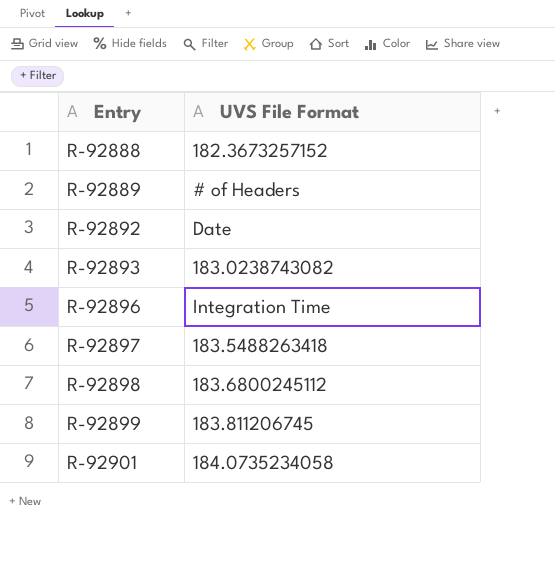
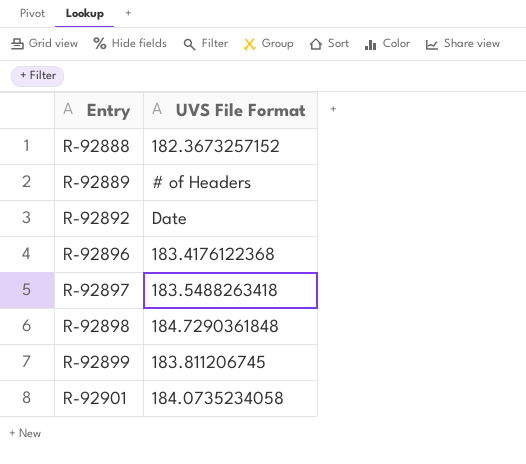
row R-92893: 183.0238743082 -> none
R-92896 | UVS File Format: Integration Time -> 183.4176122368
R-92898 | UVS File Format: 183.6800245112 -> 184.7290361848

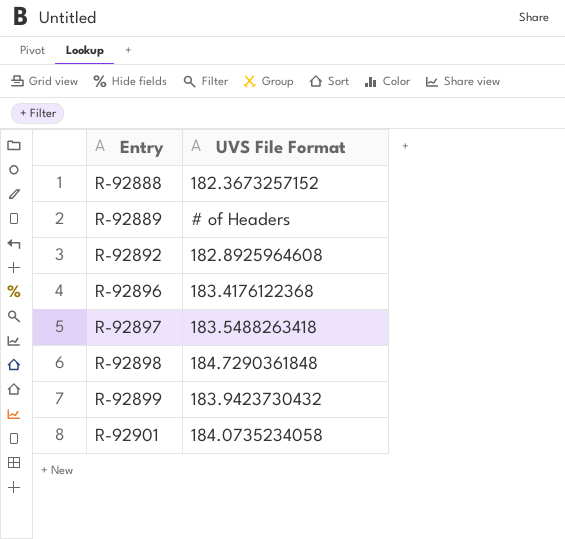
R-92892 | UVS File Format: Date -> 182.8925964608
R-92899 | UVS File Format: 183.811206745 -> 183.9423730432

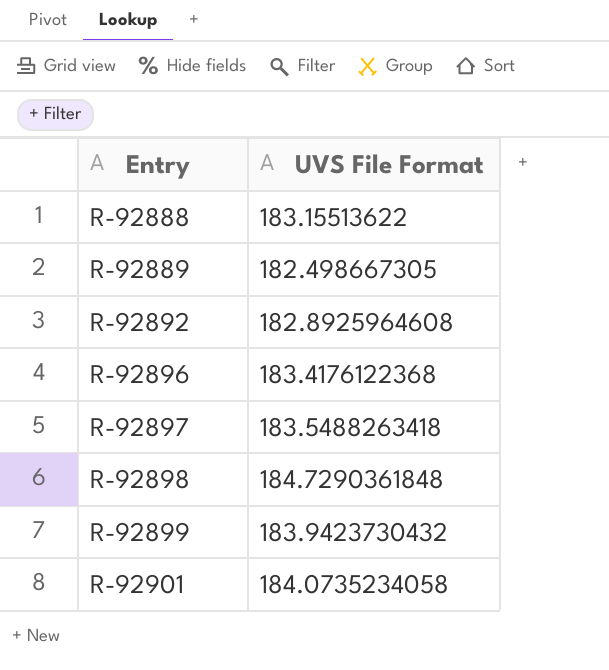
R-92888 | UVS File Format: 182.3673257152 -> 183.15513622
R-92889 | UVS File Format: # of Headers -> 182.498667305

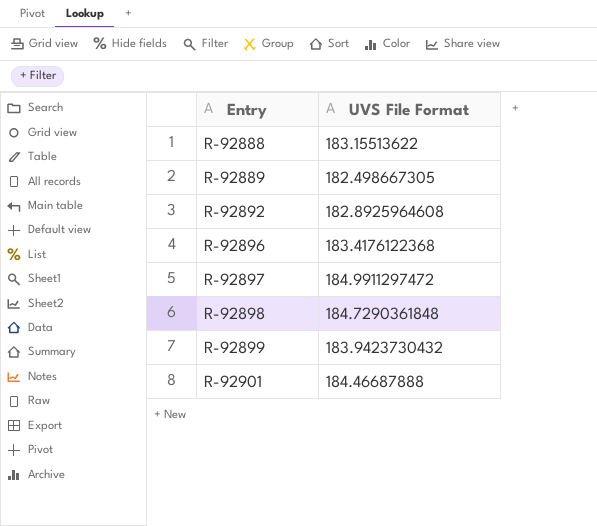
R-92897 | UVS File Format: 183.5488263418 -> 184.9911297472
R-92901 | UVS File Format: 184.0735234058 -> 184.46687888

